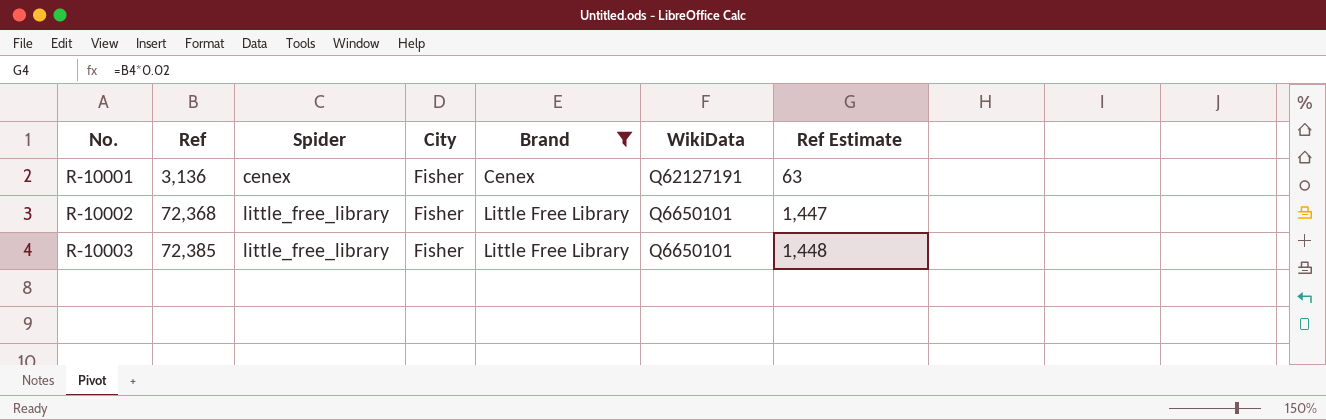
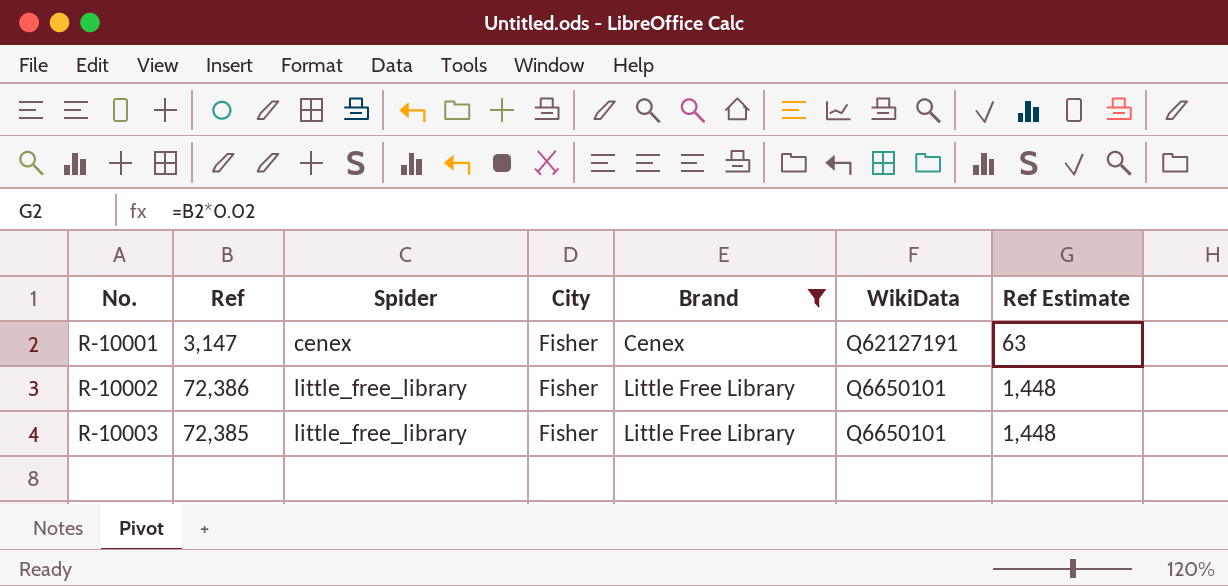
R-10001 | Ref: 3,136 -> 3,147
R-10002 | Ref: 72,368 -> 72,386
R-10002 | Ref Estimate: 1,447 -> 1,448

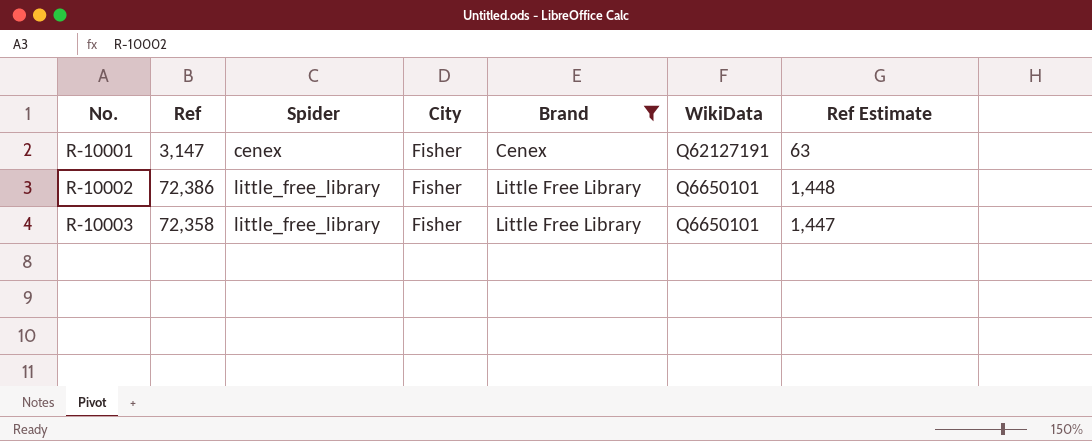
R-10003 | Ref: 72,385 -> 72,358
R-10003 | Ref Estimate: 1,448 -> 1,447

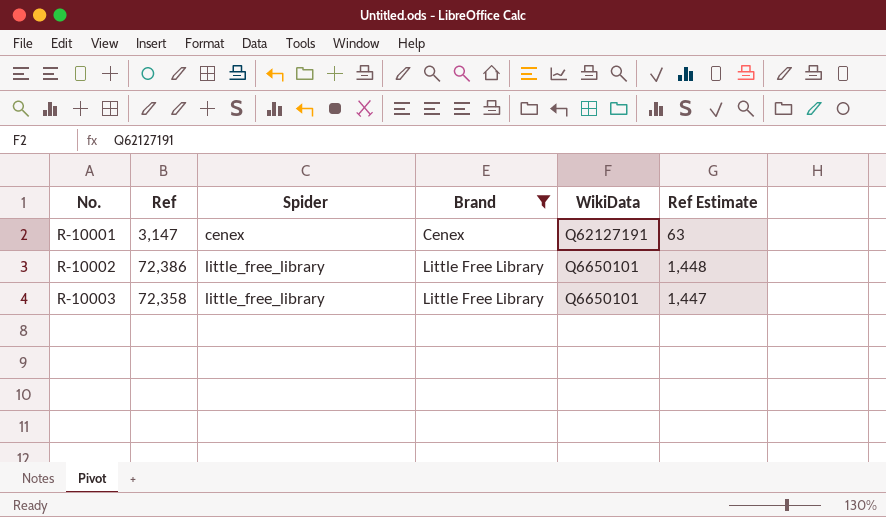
column City | position: 4 -> none

